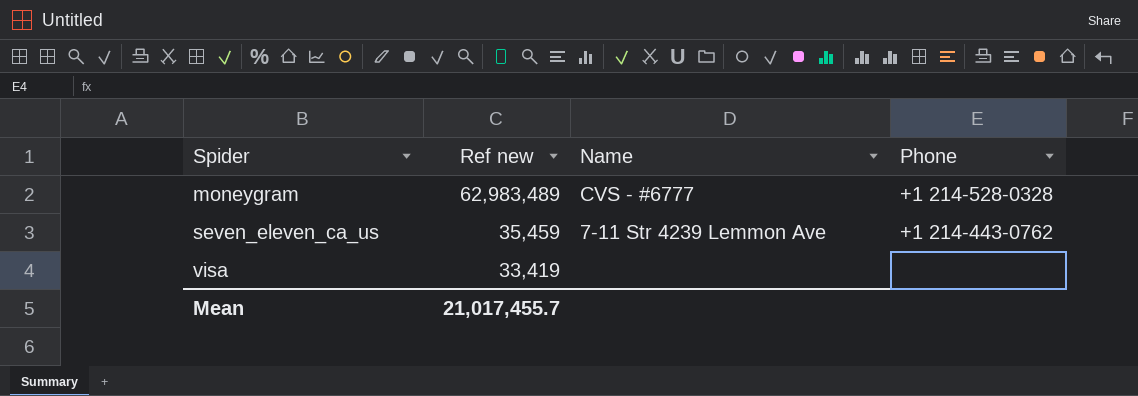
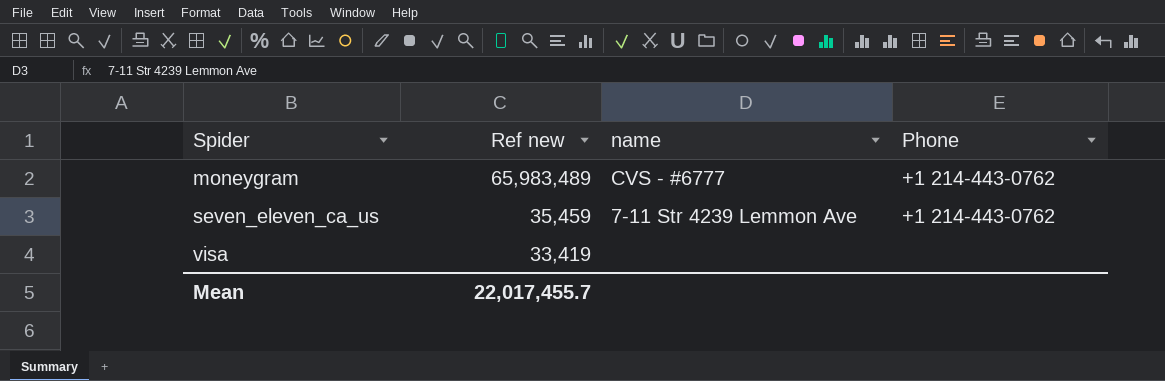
column name: Name -> name
moneygram | Ref new: 62,983,489 -> 65,983,489
moneygram | Phone: +1 214-528-0328 -> +1 214-443-0762
Mean | Ref new: 21,017,455.7 -> 22,017,455.7

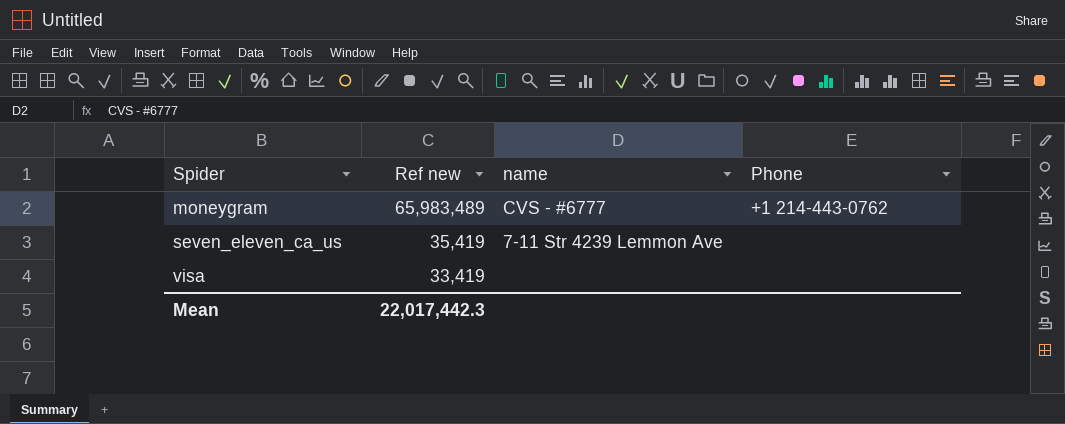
seven_eleven_ca_us | Ref new: 35,459 -> 35,419
seven_eleven_ca_us | Phone: +1 214-443-0762 -> none
Mean | Ref new: 22,017,455.7 -> 22,017,442.3

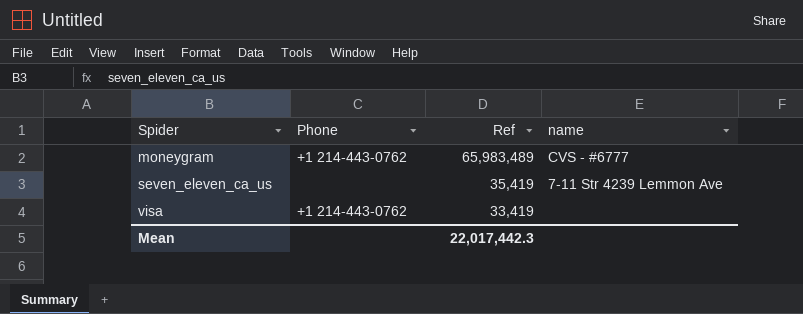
column Phone | position: 4 -> 2
column name: Ref new -> Ref
visa | Phone: none -> +1 214-443-0762

